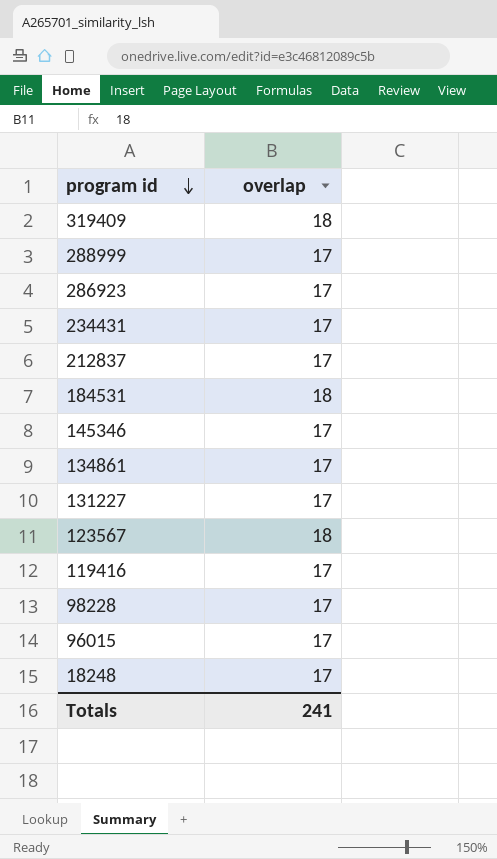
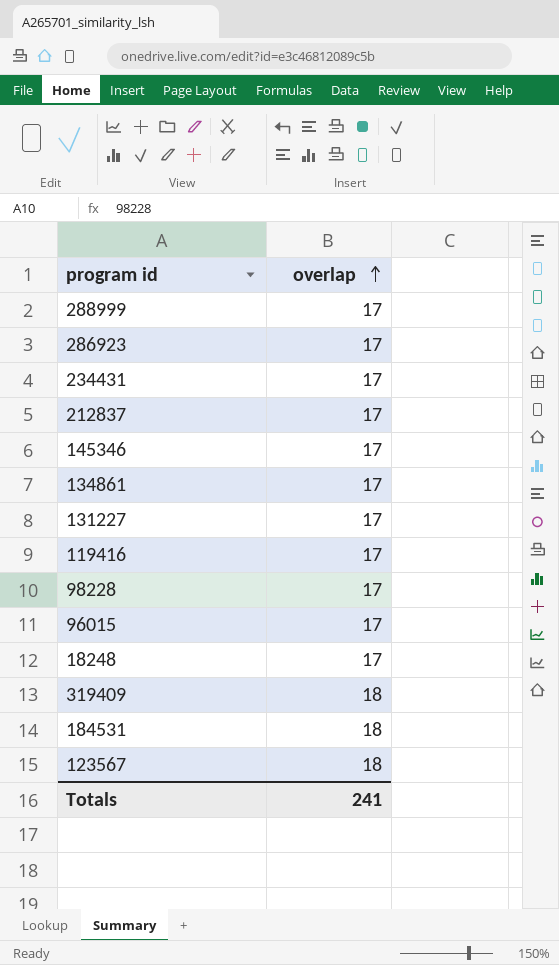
row order: program id descending -> overlap ascending

